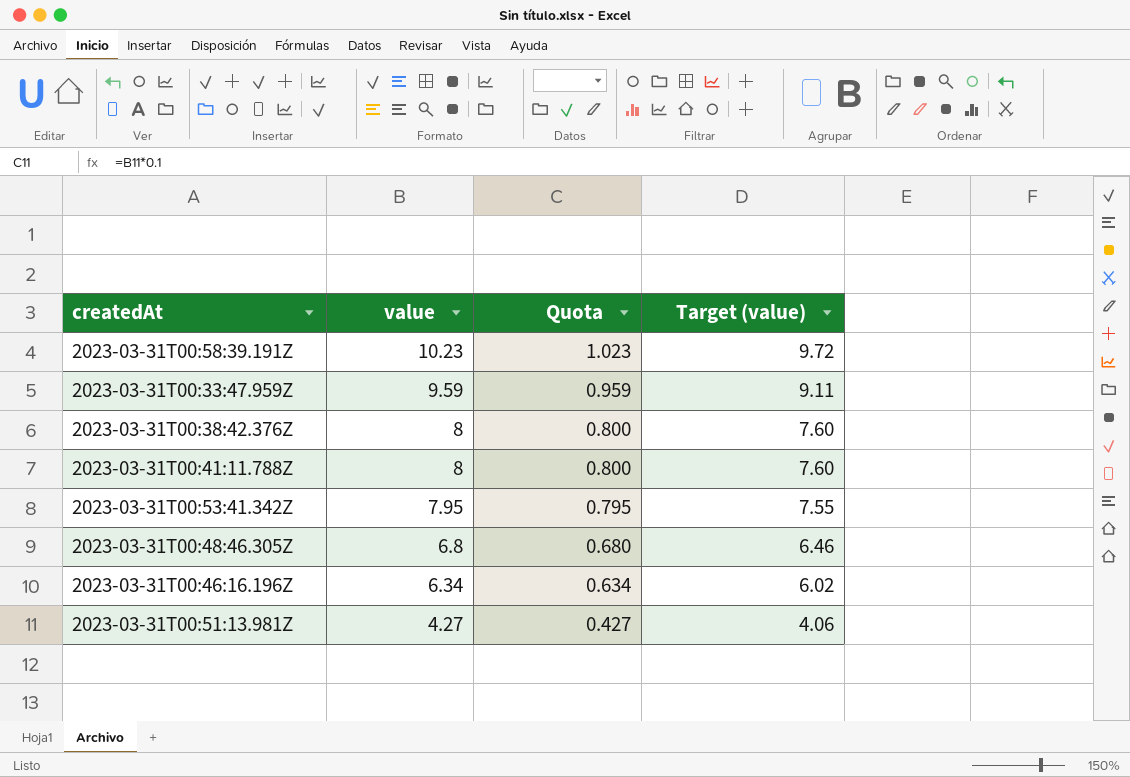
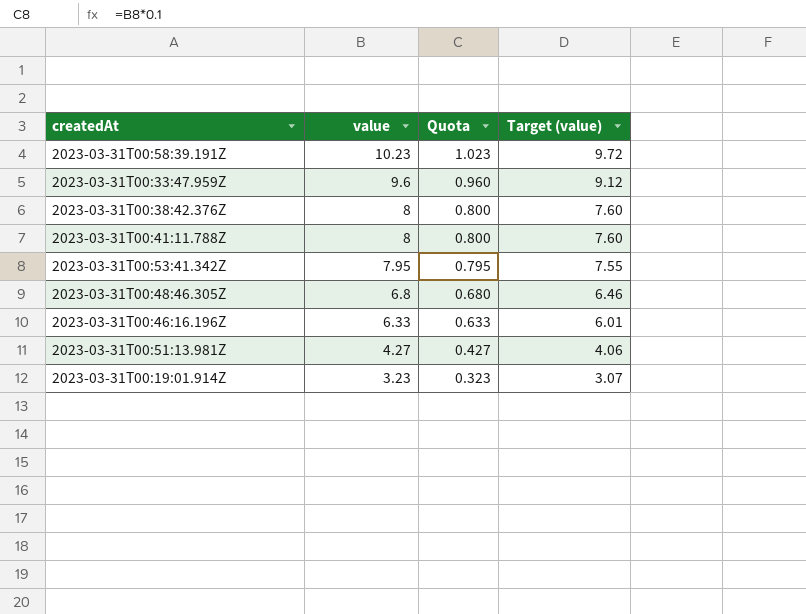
2023-03-31T00:33:47.959Z | value: 9.59 -> 9.6
2023-03-31T00:33:47.959Z | Quota: 0.959 -> 0.960
2023-03-31T00:33:47.959Z | Target (value): 9.11 -> 9.12
2023-03-31T00:46:16.196Z | value: 6.34 -> 6.33
2023-03-31T00:46:16.196Z | Quota: 0.634 -> 0.633
2023-03-31T00:46:16.196Z | Target (value): 6.02 -> 6.01
row 2023-03-31T00:19:01.914Z: none -> 3.23 | 0.323 | 3.07

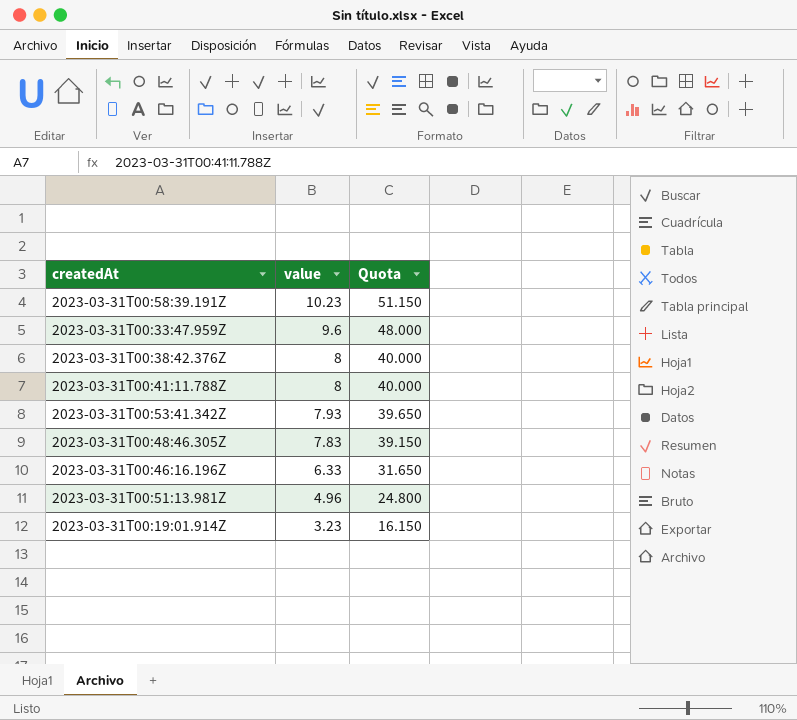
column Target (value) | formula: [value] * 0.95 -> none
column Quota | formula: [value] * 0.1 -> [value] * 5
2023-03-31T00:53:41.342Z | value: 7.95 -> 7.93
2023-03-31T00:48:46.305Z | value: 6.8 -> 7.83
2023-03-31T00:51:13.981Z | value: 4.27 -> 4.96

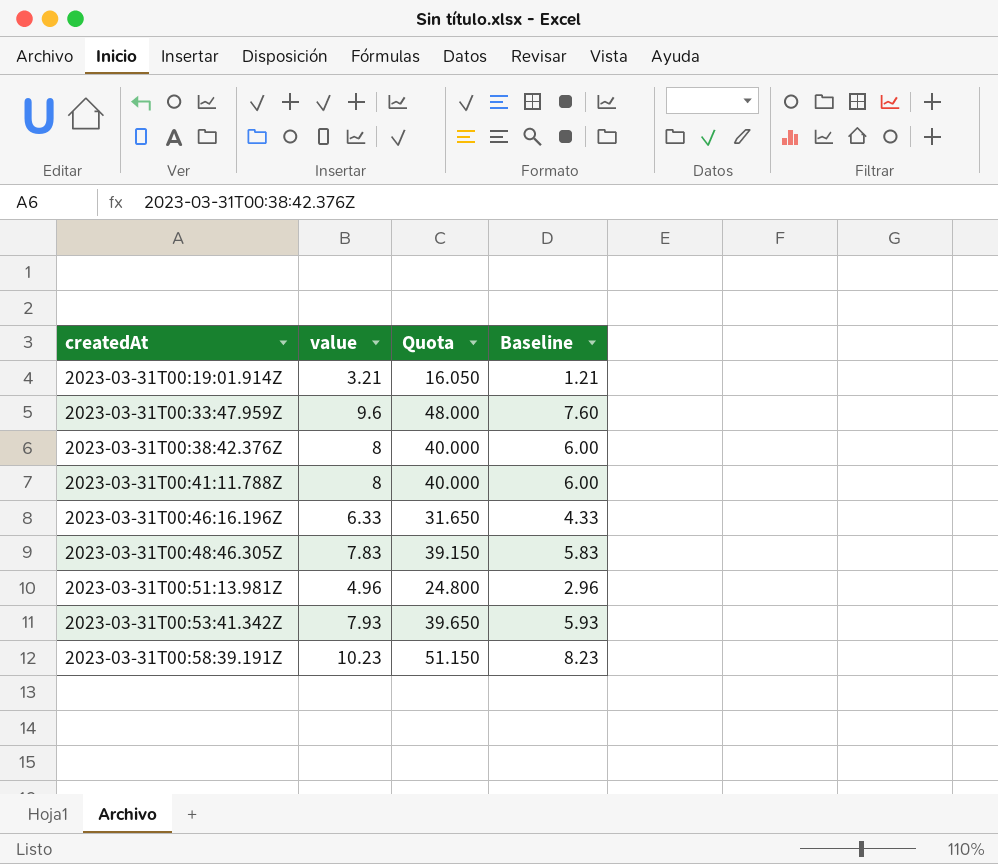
row order: value descending -> createdAt ascending
column Baseline | formula: none -> [value] - 2
2023-03-31T00:19:01.914Z | value: 3.23 -> 3.21
2023-03-31T00:19:01.914Z | Quota: 16.150 -> 16.050

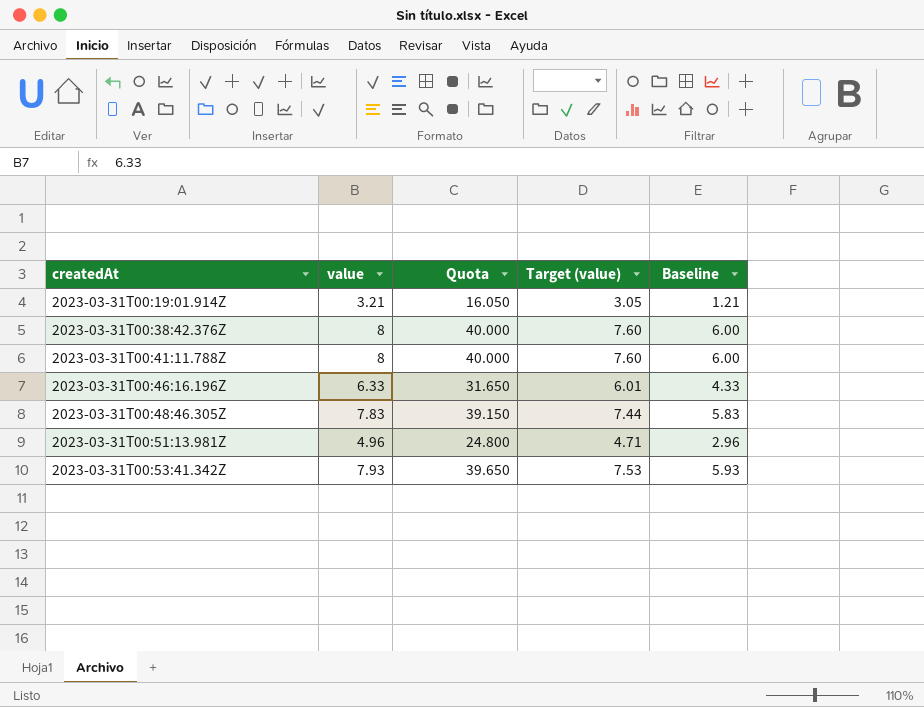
column Target (value) | formula: none -> [value] * 0.95
row 2023-03-31T00:33:47.959Z: 9.6 | 48.000 | 7.60 -> none
row 2023-03-31T00:58:39.191Z: 10.23 | 51.150 | 8.23 -> none

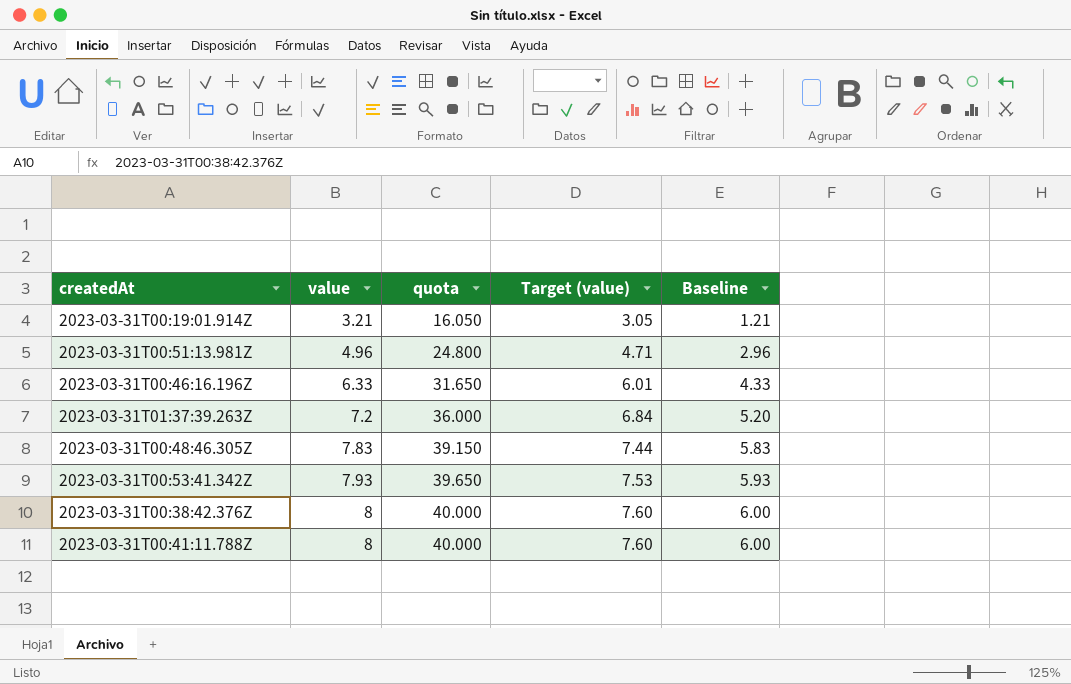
row order: createdAt ascending -> value ascending
column name: Quota -> quota
row 2023-03-31T01:37:39.263Z: none -> 7.2 | 36.000 | 6.84 | 5.20

